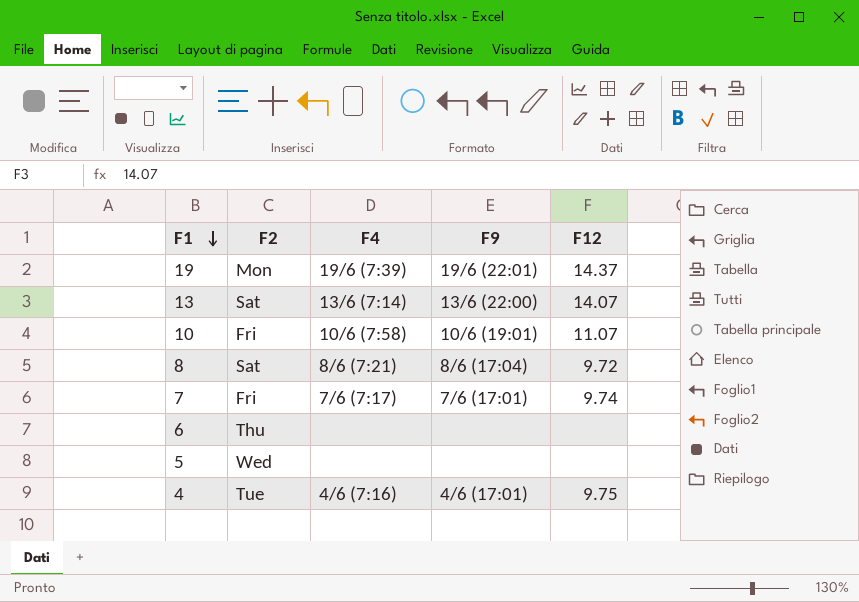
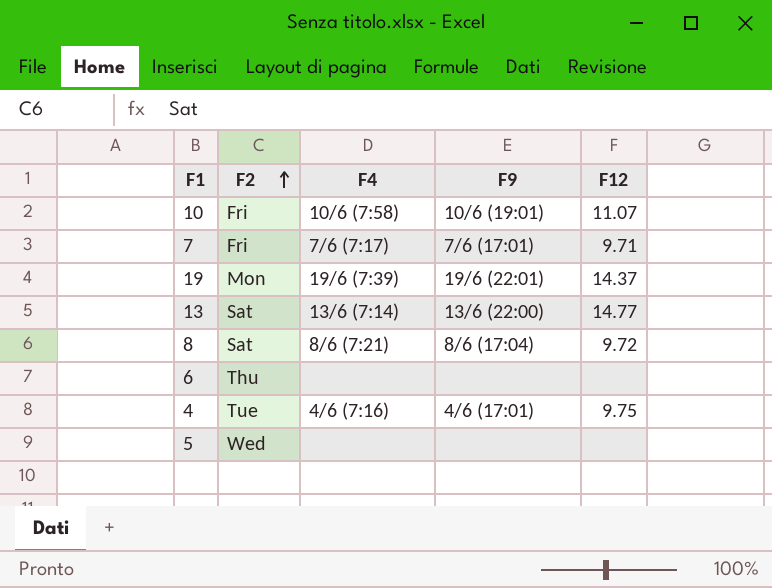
row order: F1 descending -> F2 ascending
7 | F12: 9.74 -> 9.71
13 | F12: 14.07 -> 14.77

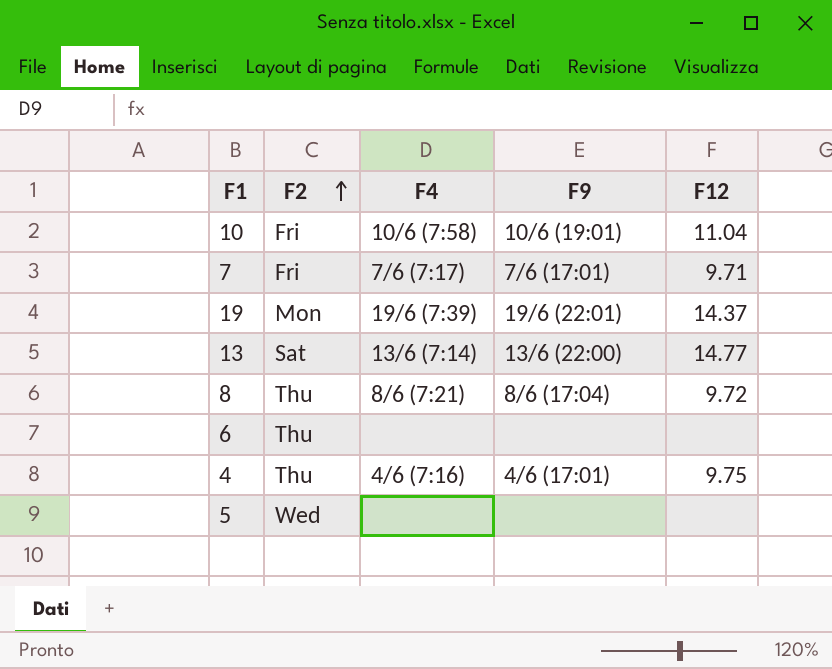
10 | F12: 11.07 -> 11.04
8 | F2: Sat -> Thu
4 | F2: Tue -> Thu

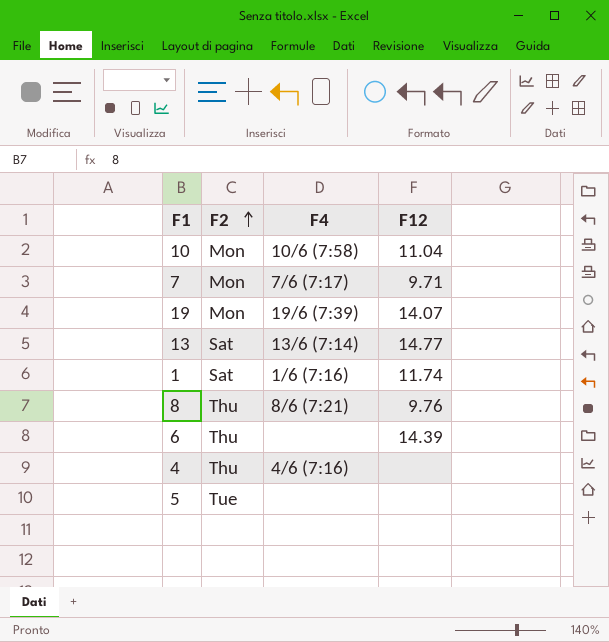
column F9 | position: 4 -> none
10 | F2: Fri -> Mon
7 | F2: Fri -> Mon
19 | F12: 14.37 -> 14.07
row 1: none -> Sat | 1/6 (7:16) | 11.74
8 | F12: 9.72 -> 9.76
6 | F12: none -> 14.39
4 | F12: 9.75 -> none
5 | F2: Wed -> Tue

